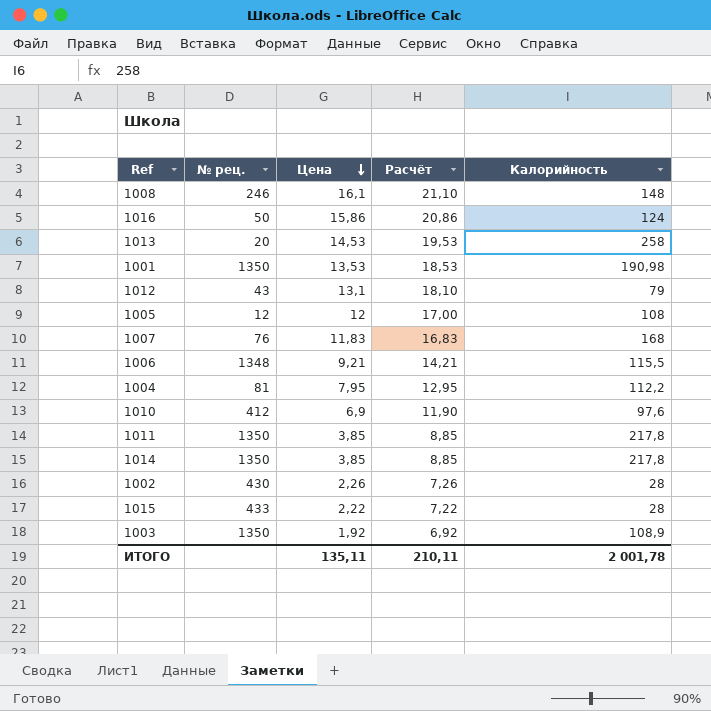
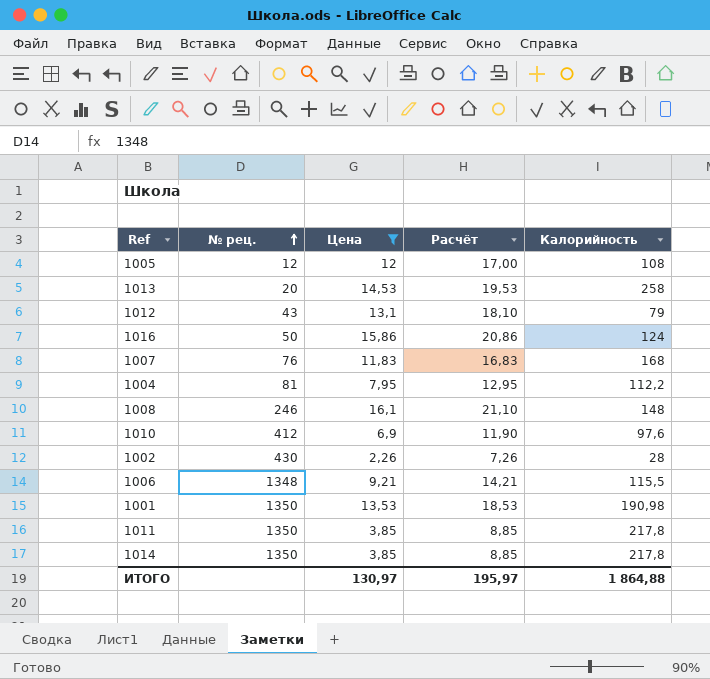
filter: none -> Цена >= 2,26
row order: Цена descending -> № рец. ascending
ИТОГО | Цена: 135,11 -> 130,97
ИТОГО | Расчёт: 210,11 -> 195,97
ИТОГО | Калорийность: 2 001,78 -> 1 864,88

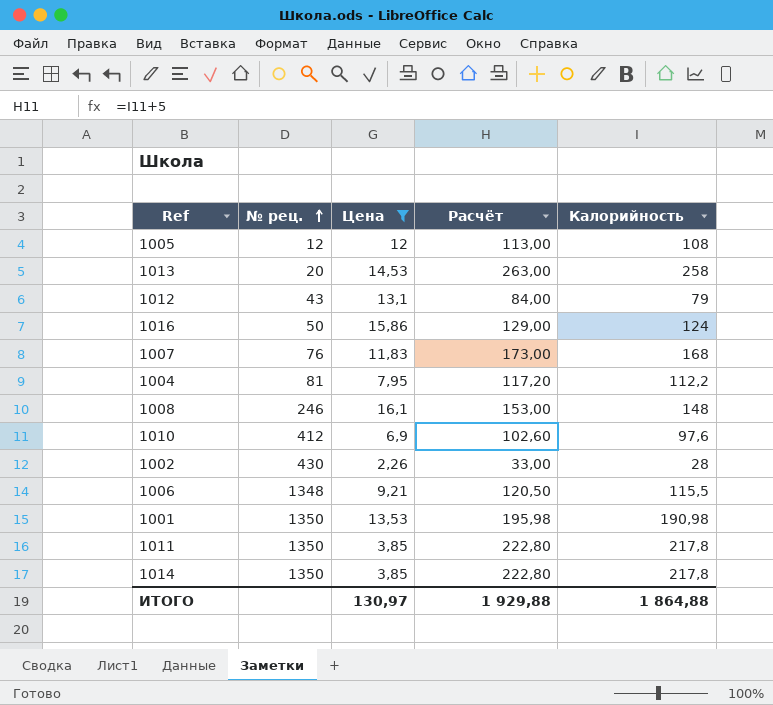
column Расчёт | formula: [Цена] + 5 -> [Калорийность] + 5
ИТОГО | Расчёт: 195,97 -> 1 929,88

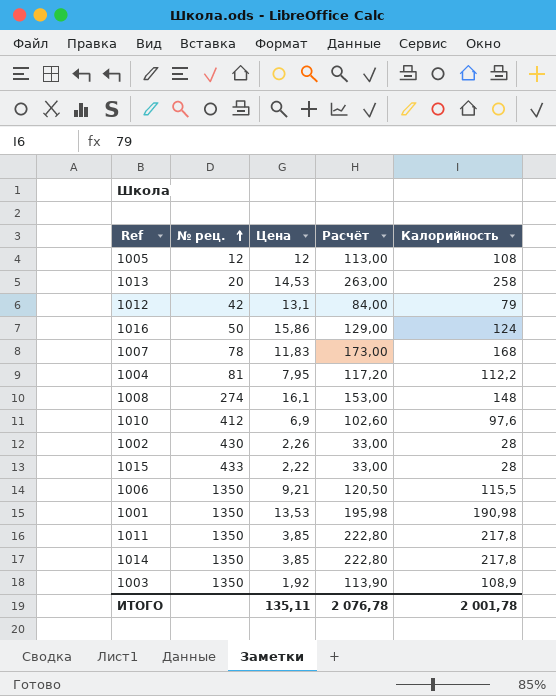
filter: Цена >= 2,26 -> none
1012 | № рец.: 43 -> 42
1007 | № рец.: 76 -> 78
1008 | № рец.: 246 -> 274
1006 | № рец.: 1348 -> 1350
ИТОГО | Цена: 130,97 -> 135,11
ИТОГО | Расчёт: 1 929,88 -> 2 076,78
ИТОГО | Калорийность: 1 864,88 -> 2 001,78

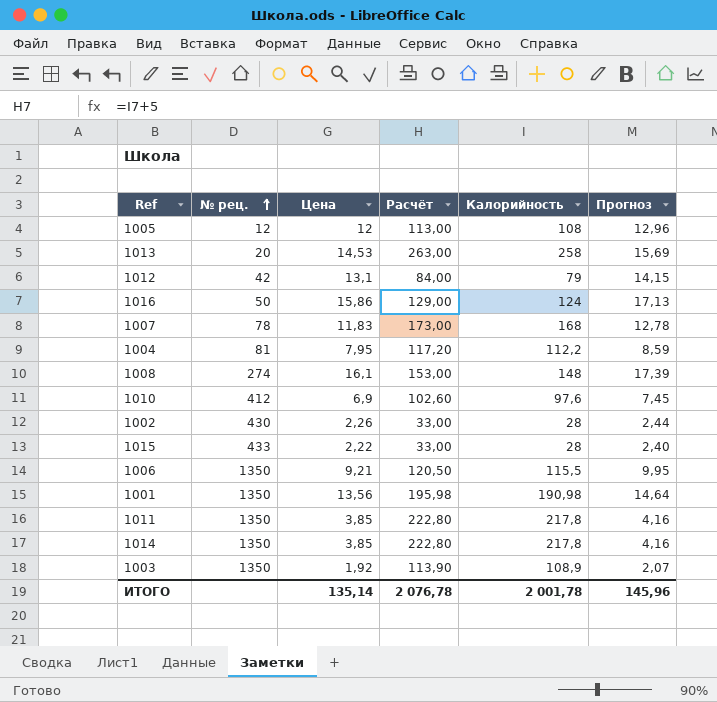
column Прогноз | formula: none -> [Цена] * 1,08
1001 | Цена: 13,53 -> 13,56
ИТОГО | Цена: 135,11 -> 135,14

